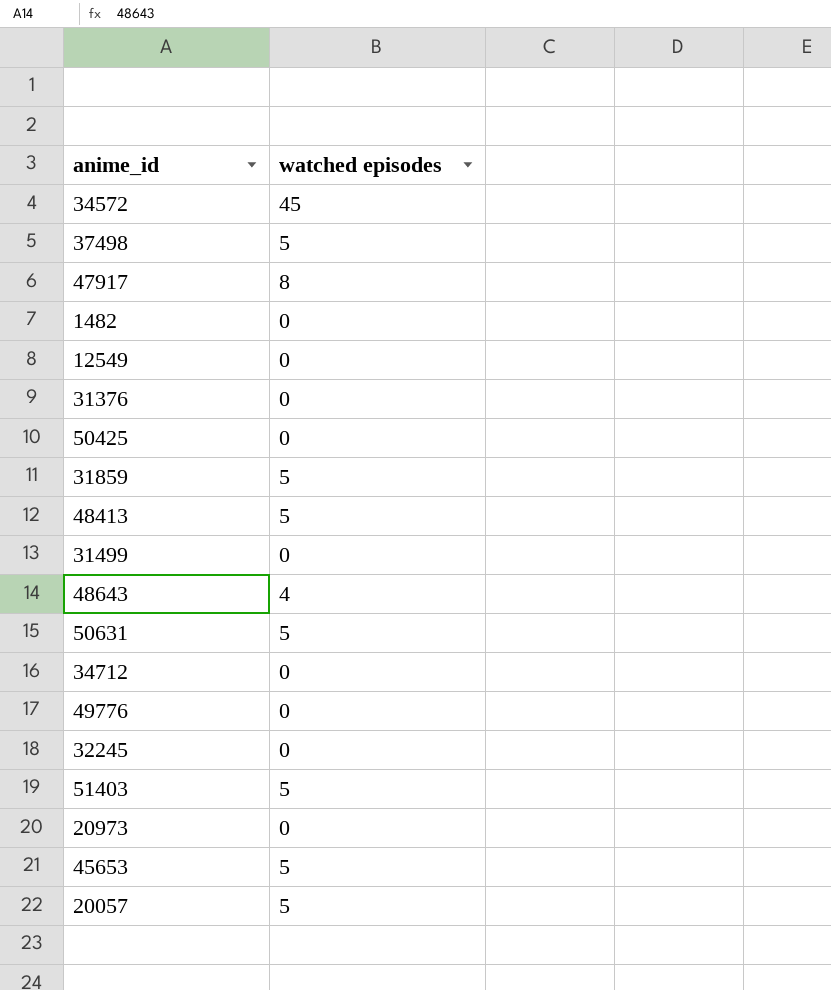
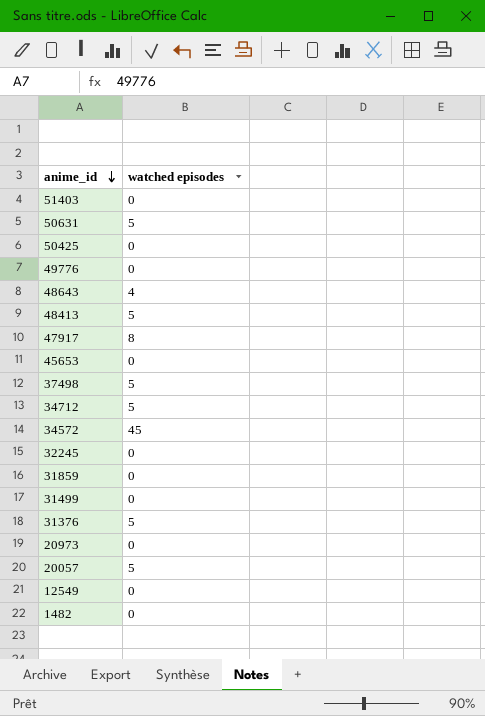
row order: none -> anime_id descending
51403 | watched episodes: 5 -> 0
45653 | watched episodes: 5 -> 0
34712 | watched episodes: 0 -> 5
31859 | watched episodes: 5 -> 0
31376 | watched episodes: 0 -> 5

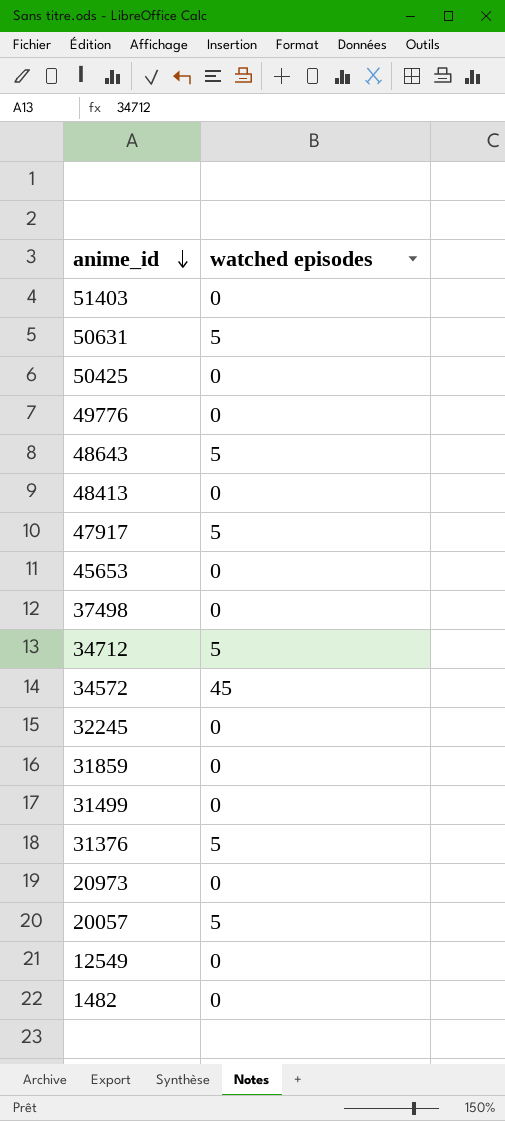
48643 | watched episodes: 4 -> 5
48413 | watched episodes: 5 -> 0
47917 | watched episodes: 8 -> 5
37498 | watched episodes: 5 -> 0

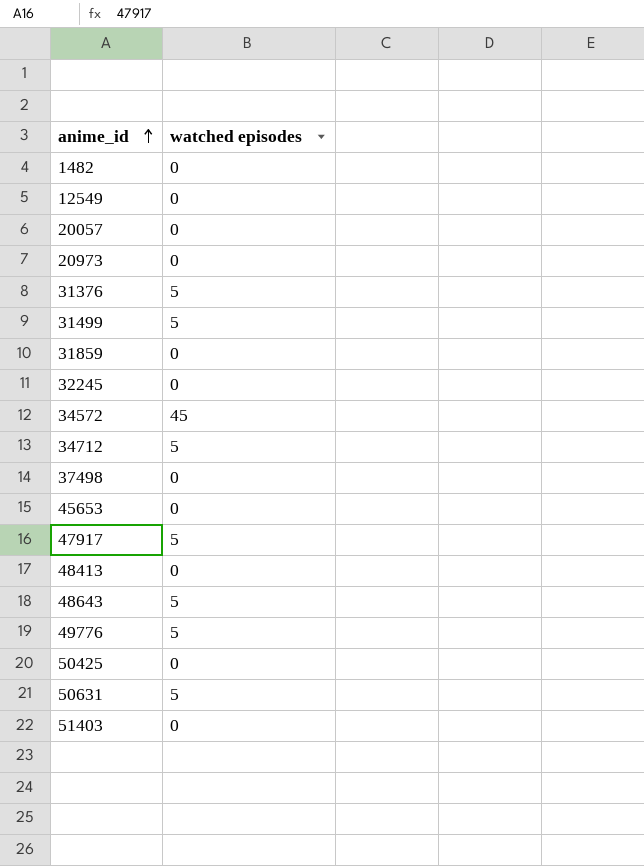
row order: anime_id descending -> anime_id ascending
20057 | watched episodes: 5 -> 0
31499 | watched episodes: 0 -> 5
49776 | watched episodes: 0 -> 5

